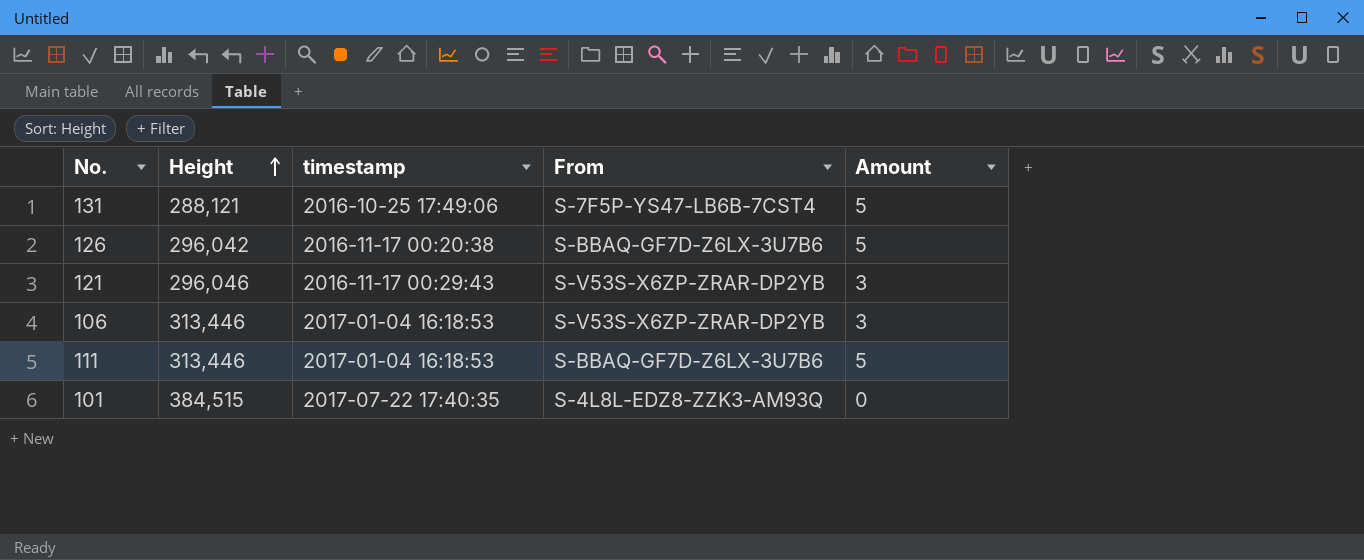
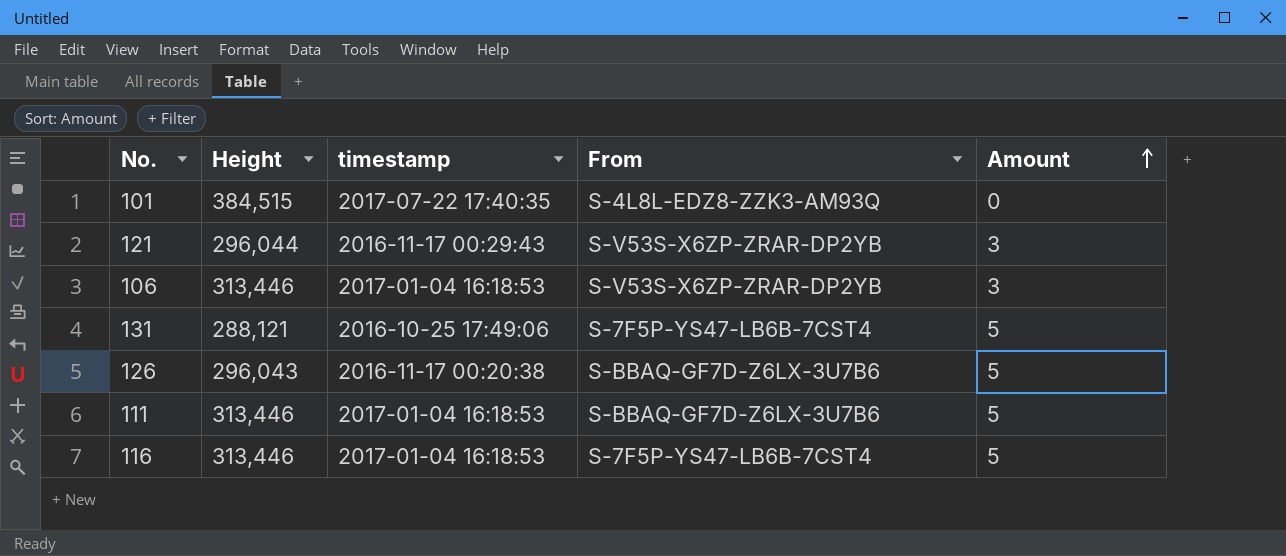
row order: Height ascending -> Amount ascending
121 | Height: 296,046 -> 296,044
126 | Height: 296,042 -> 296,043
row 116: none -> 313,446 | 2017-01-04 16:18:53 | S-7F5P-YS47-LB6B-7CST4 | 5

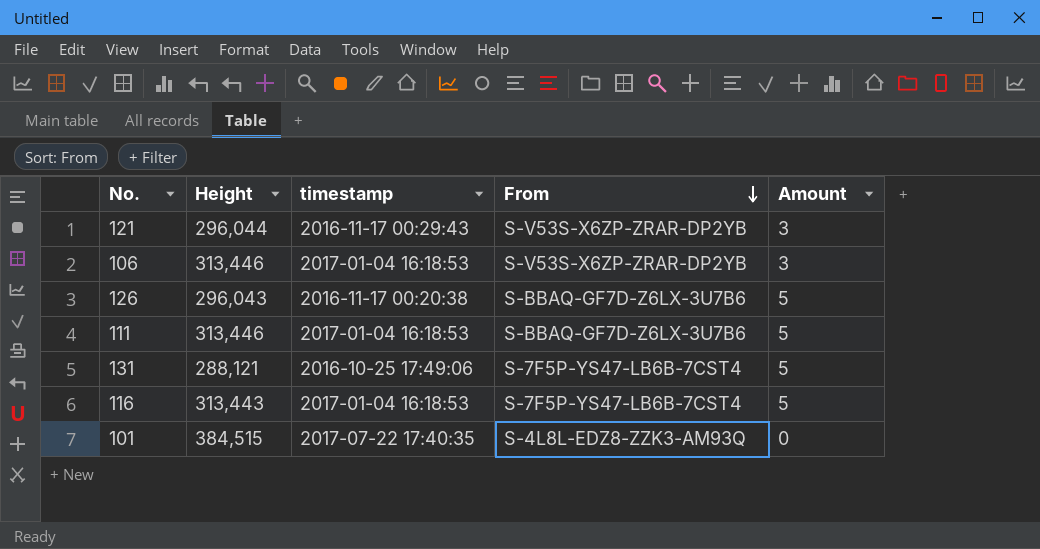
row order: Amount ascending -> From descending
116 | Height: 313,446 -> 313,443

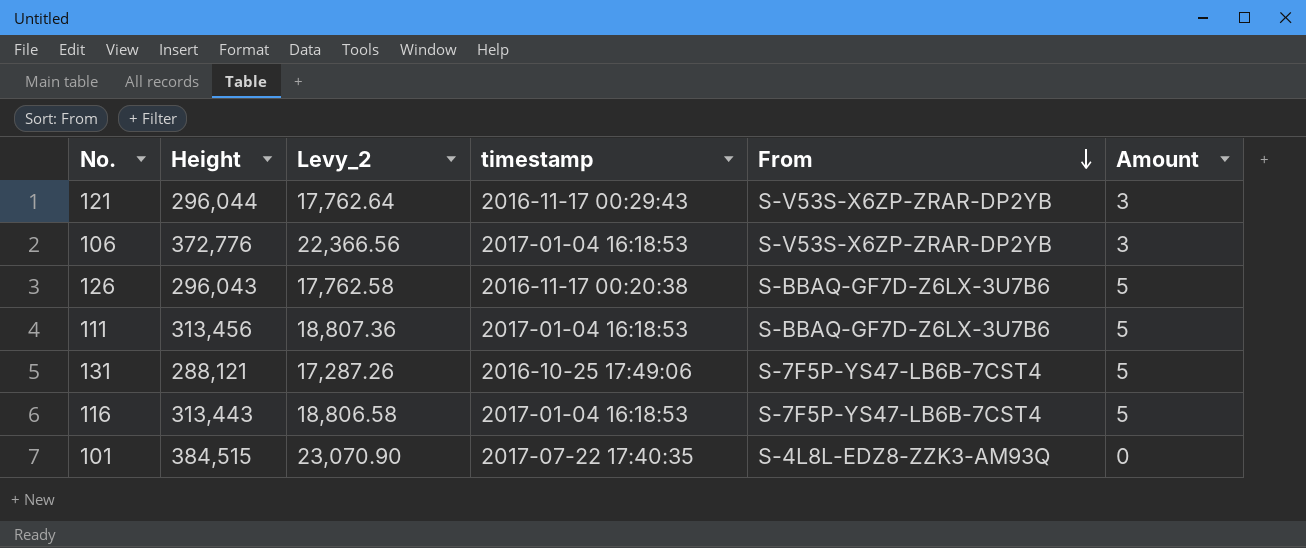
column Levy_2 | formula: none -> [Height] * 0.06
106 | Height: 313,446 -> 372,776
111 | Height: 313,446 -> 313,456

